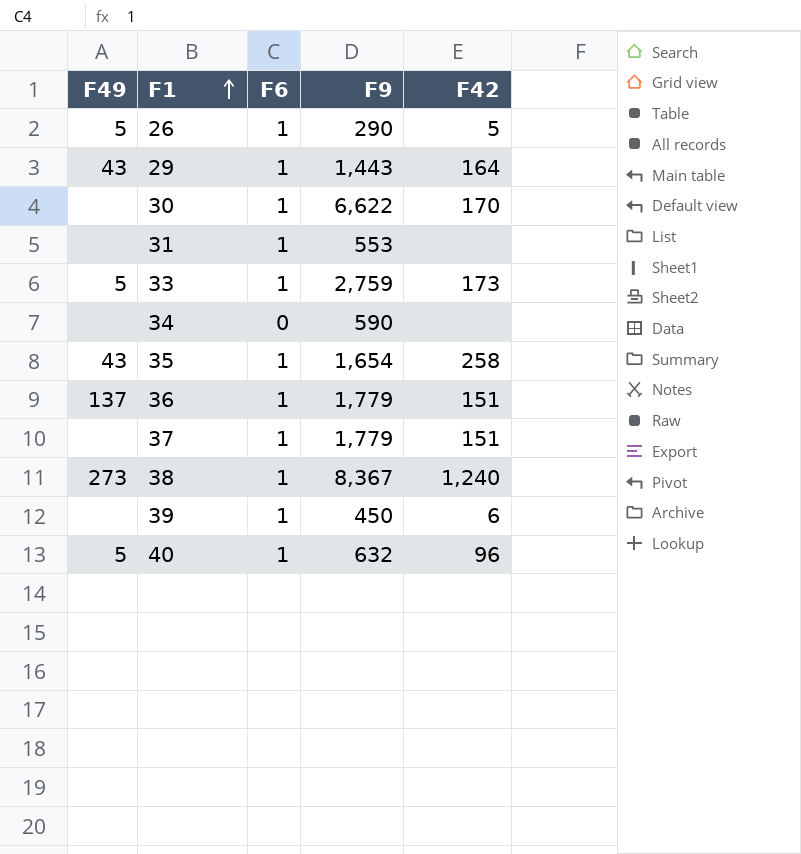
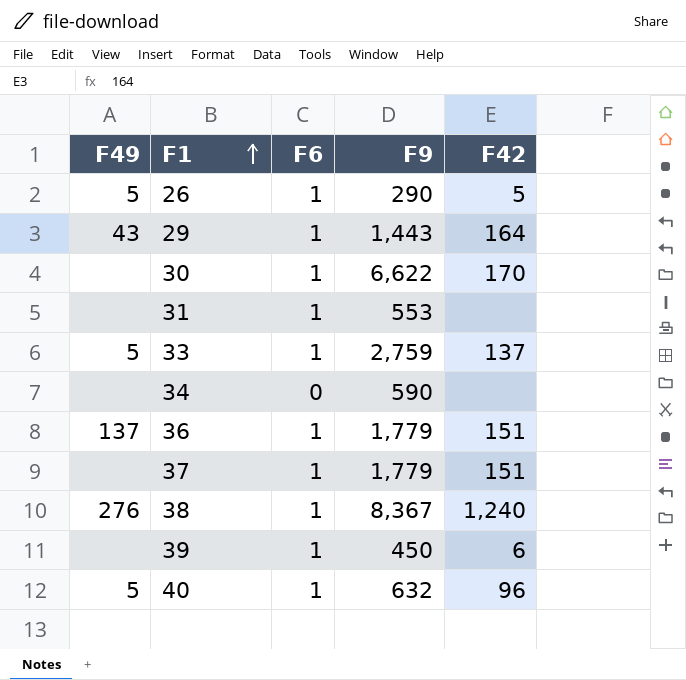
row 35: 43 | 1 | 1,654 | 258 -> none
33 | F42: 173 -> 137
38 | F49: 273 -> 276

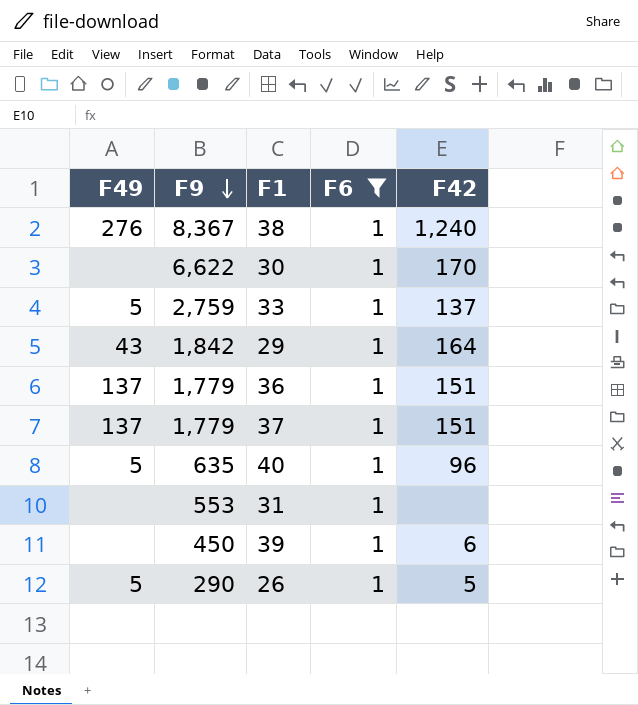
filter: none -> F6 = 1
row order: F1 ascending -> F9 descending
column F9 | position: 4 -> 2
29 | F9: 1,443 -> 1,842
37 | F49: none -> 137
40 | F9: 632 -> 635

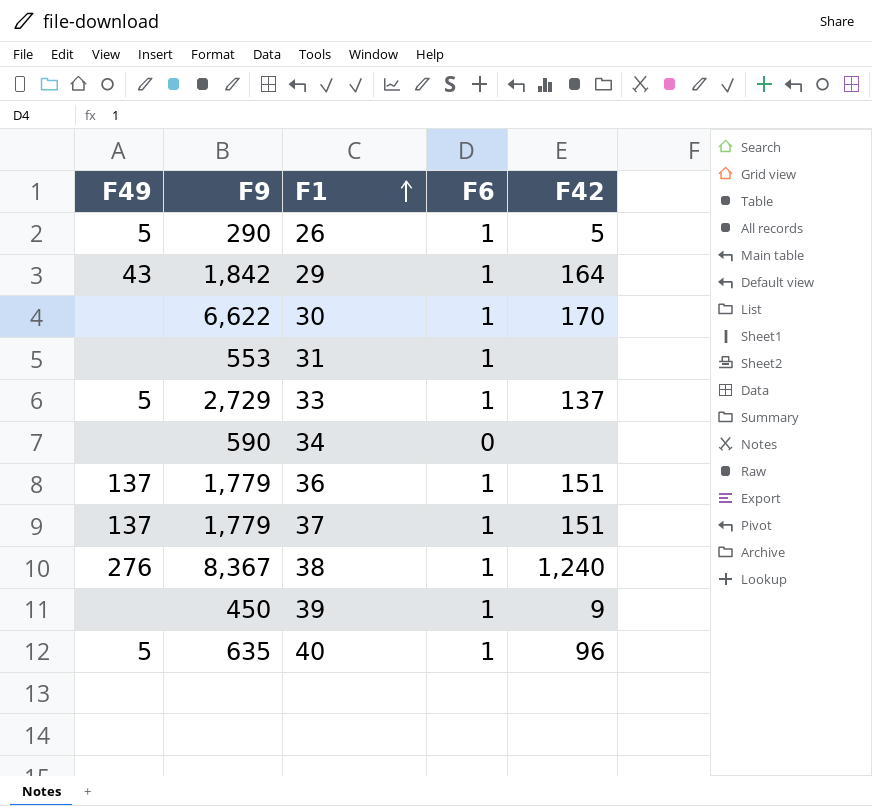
filter: F6 = 1 -> none
row order: F9 descending -> F1 ascending
33 | F9: 2,759 -> 2,729
39 | F42: 6 -> 9

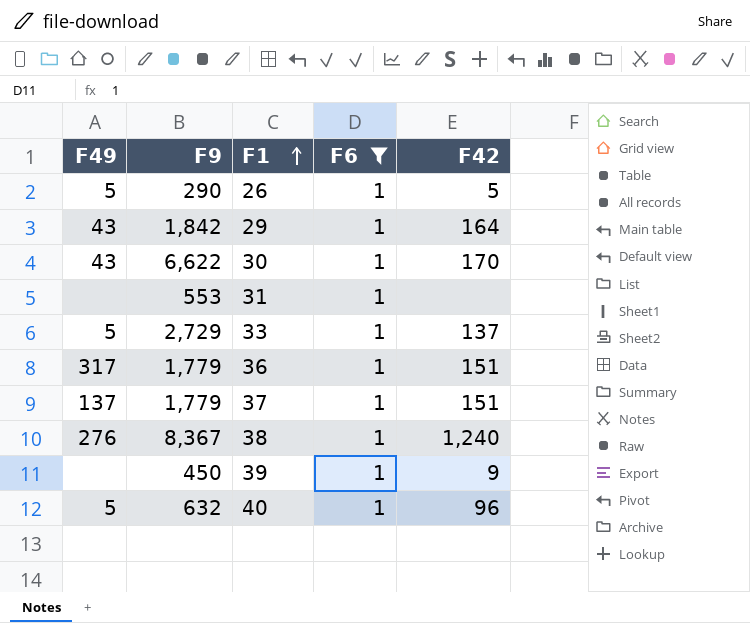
filter: none -> F6 = 1
30 | F49: none -> 43
36 | F49: 137 -> 317
40 | F9: 635 -> 632

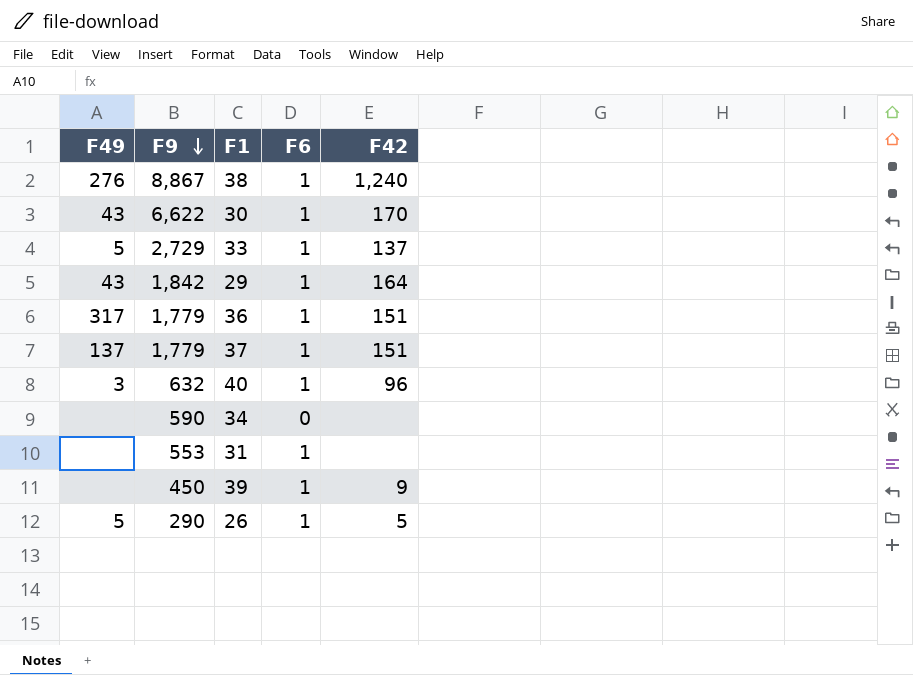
filter: F6 = 1 -> none
row order: F1 ascending -> F9 descending
38 | F9: 8,367 -> 8,867
40 | F49: 5 -> 3

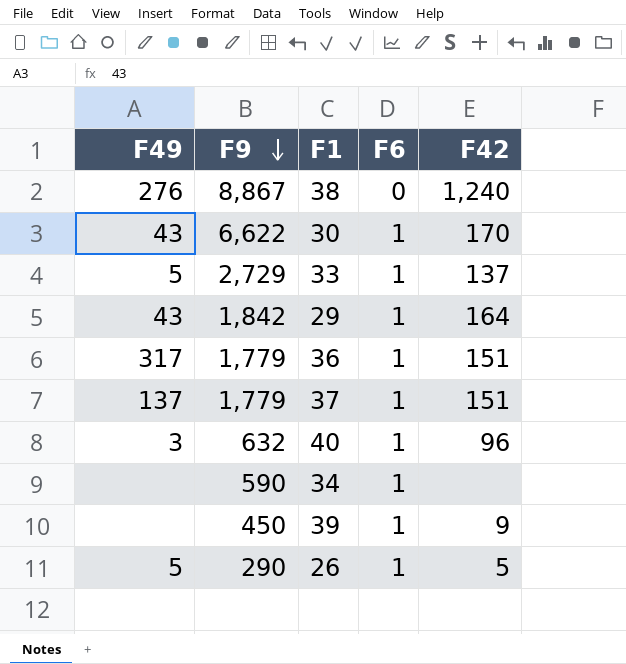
row 31: none | 553 | 1 | none -> none
38 | F6: 1 -> 0
34 | F6: 0 -> 1

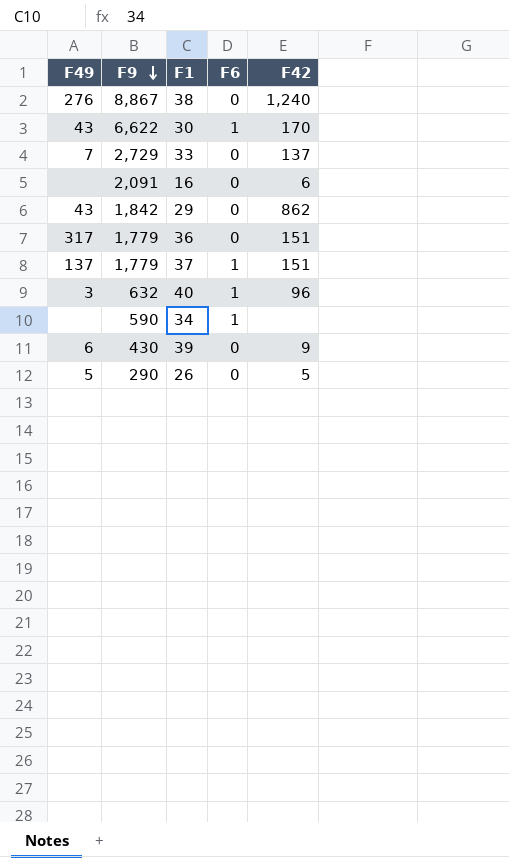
33 | F49: 5 -> 7
33 | F6: 1 -> 0
row 16: none -> none | 2,091 | 0 | 6
29 | F6: 1 -> 0
29 | F42: 164 -> 862
36 | F6: 1 -> 0
39 | F49: none -> 6
39 | F9: 450 -> 430
39 | F6: 1 -> 0
26 | F6: 1 -> 0

